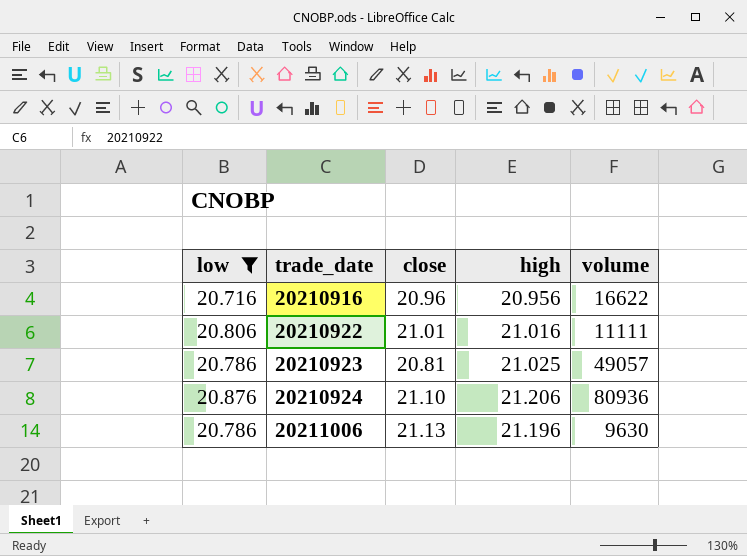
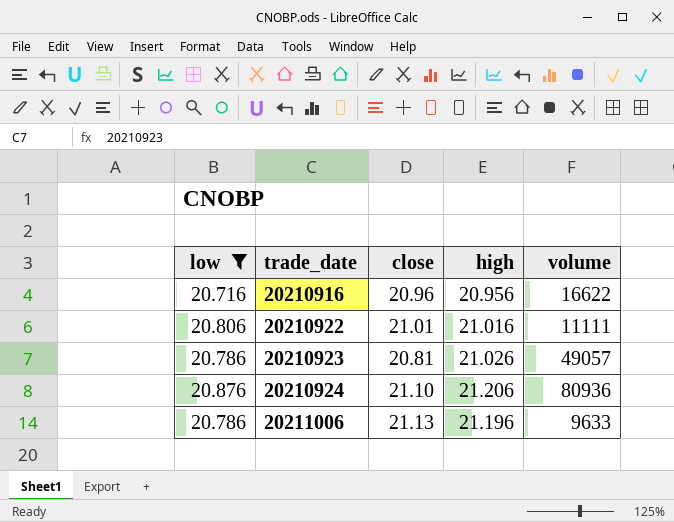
20210923 | high: 21.025 -> 21.026
20211006 | volume: 9630 -> 9633

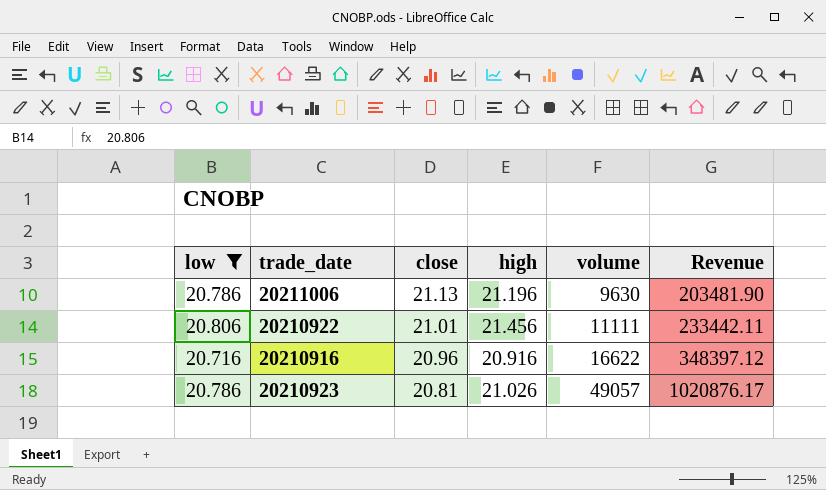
row order: trade_date ascending -> close descending
column Revenue | formula: none -> [close] * [volume]
row 20210924: 20.876 | 21.10 | 21.206 | 80936 -> none
20211006 | volume: 9633 -> 9630
20210922 | high: 21.016 -> 21.456
20210916 | high: 20.956 -> 20.916

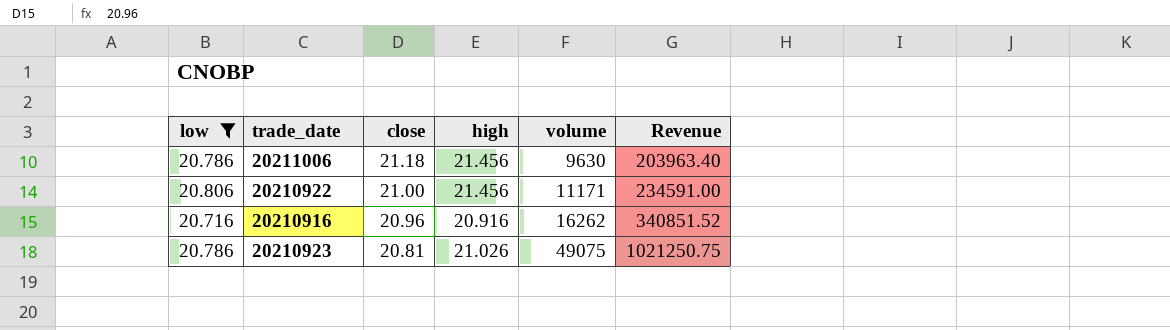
20211006 | close: 21.13 -> 21.18
20211006 | high: 21.196 -> 21.456
20211006 | Revenue: 203481.90 -> 203963.40
20210922 | close: 21.01 -> 21.00
20210922 | volume: 11111 -> 11171
20210922 | Revenue: 233442.11 -> 234591.00
20210916 | volume: 16622 -> 16262
20210916 | Revenue: 348397.12 -> 340851.52
20210923 | volume: 49057 -> 49075
20210923 | Revenue: 1020876.17 -> 1021250.75

